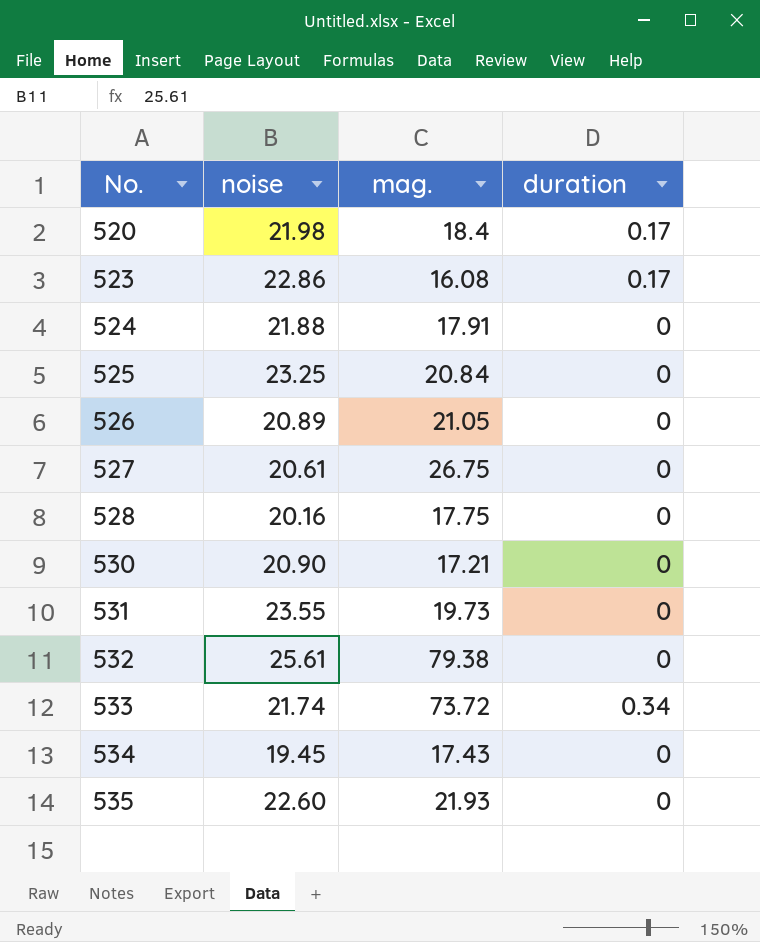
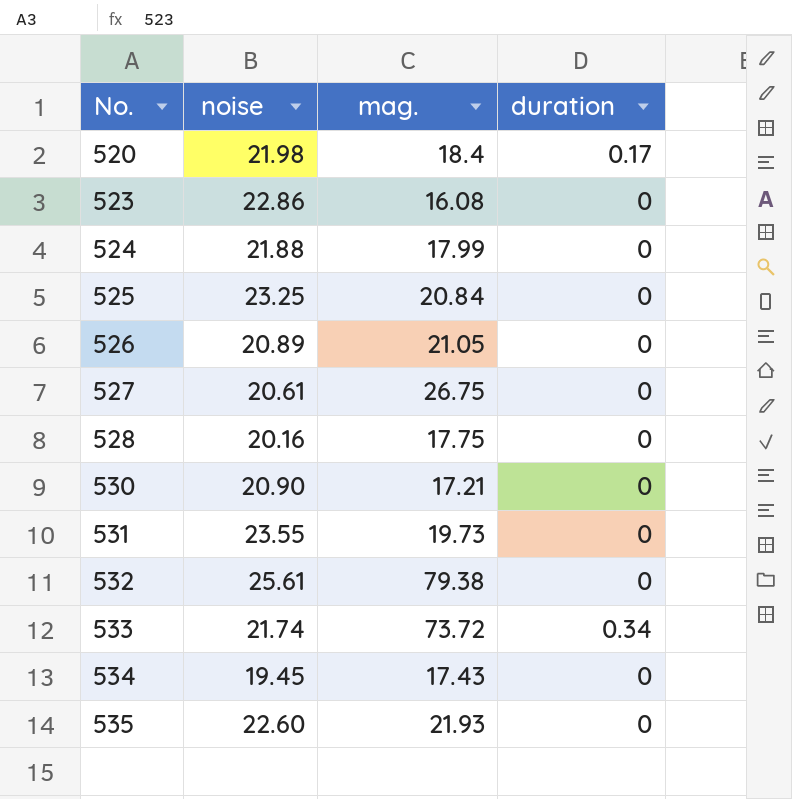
523 | duration: 0.17 -> 0
524 | mag.: 17.91 -> 17.99

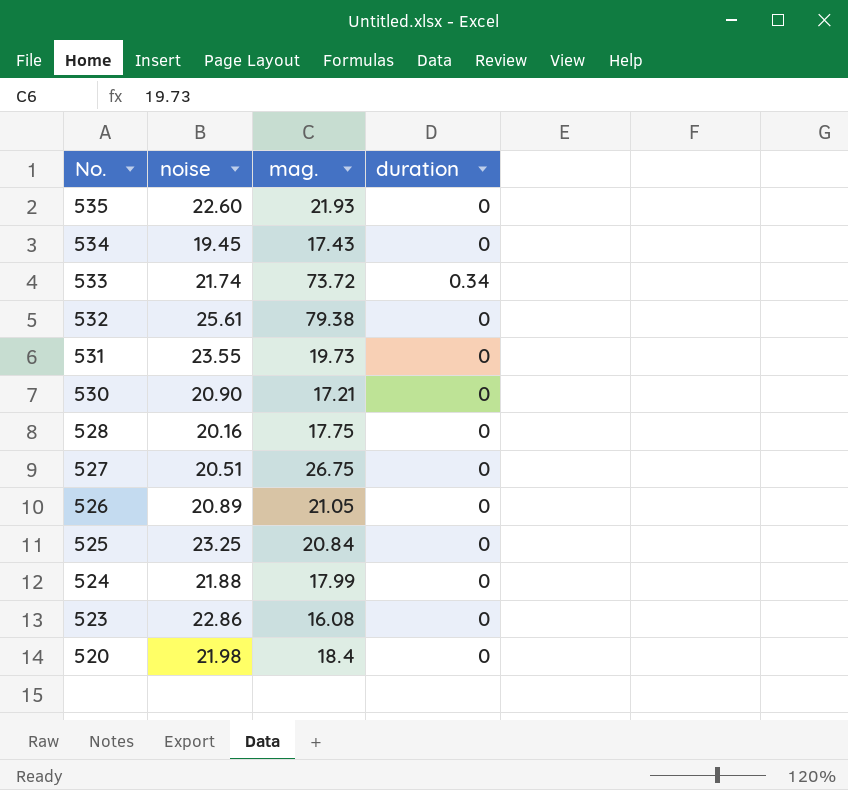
row order: No. ascending -> No. descending
527 | noise: 20.61 -> 20.51
520 | duration: 0.17 -> 0

